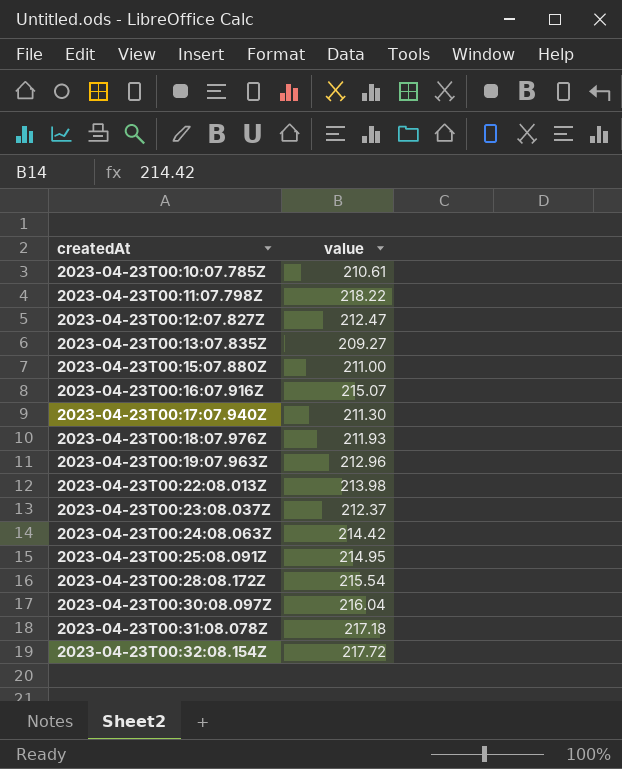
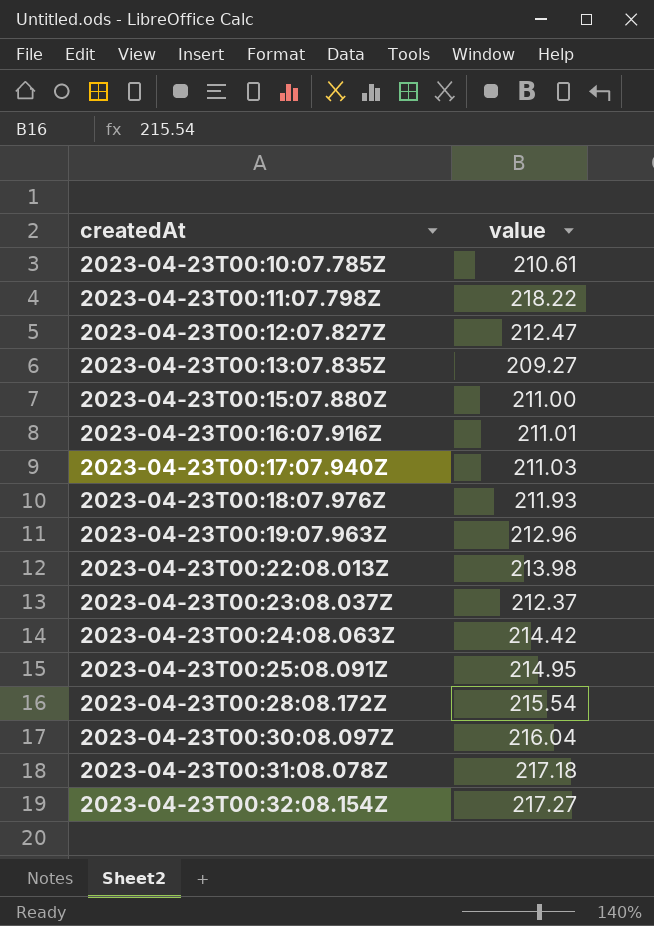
2023-04-23T00:16:07.916Z | value: 215.07 -> 211.01
2023-04-23T00:17:07.940Z | value: 211.30 -> 211.03
2023-04-23T00:32:08.154Z | value: 217.72 -> 217.27

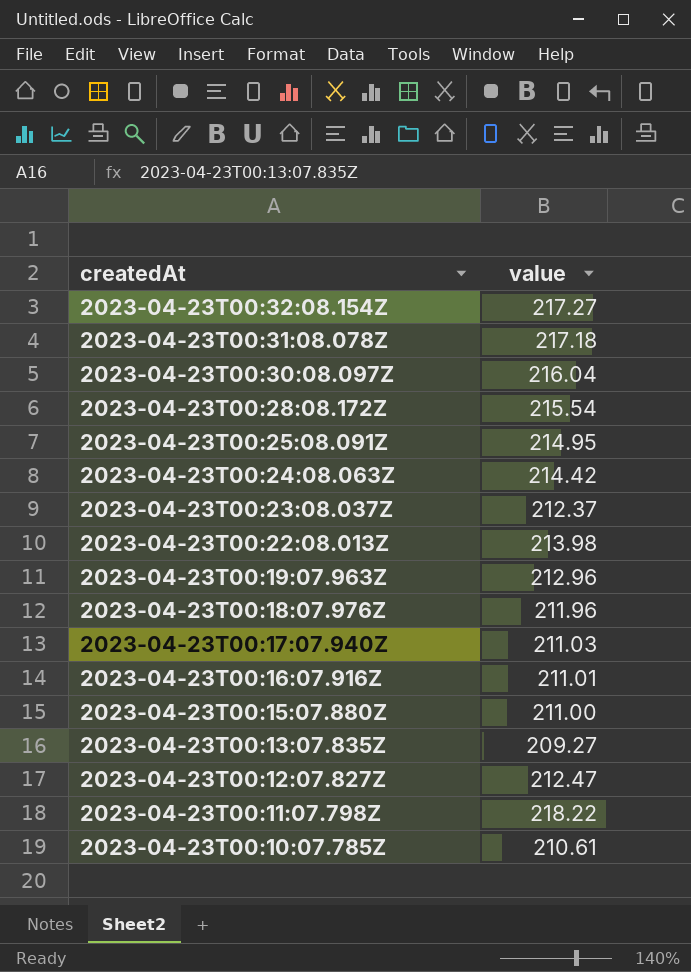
row order: createdAt ascending -> createdAt descending
2023-04-23T00:18:07.976Z | value: 211.93 -> 211.96

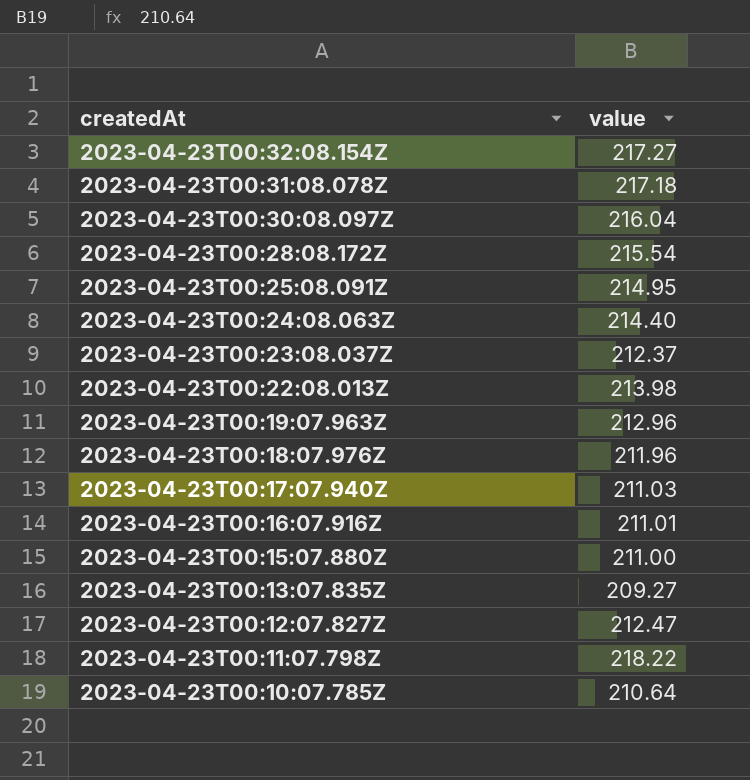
2023-04-23T00:24:08.063Z | value: 214.42 -> 214.40
2023-04-23T00:10:07.785Z | value: 210.61 -> 210.64

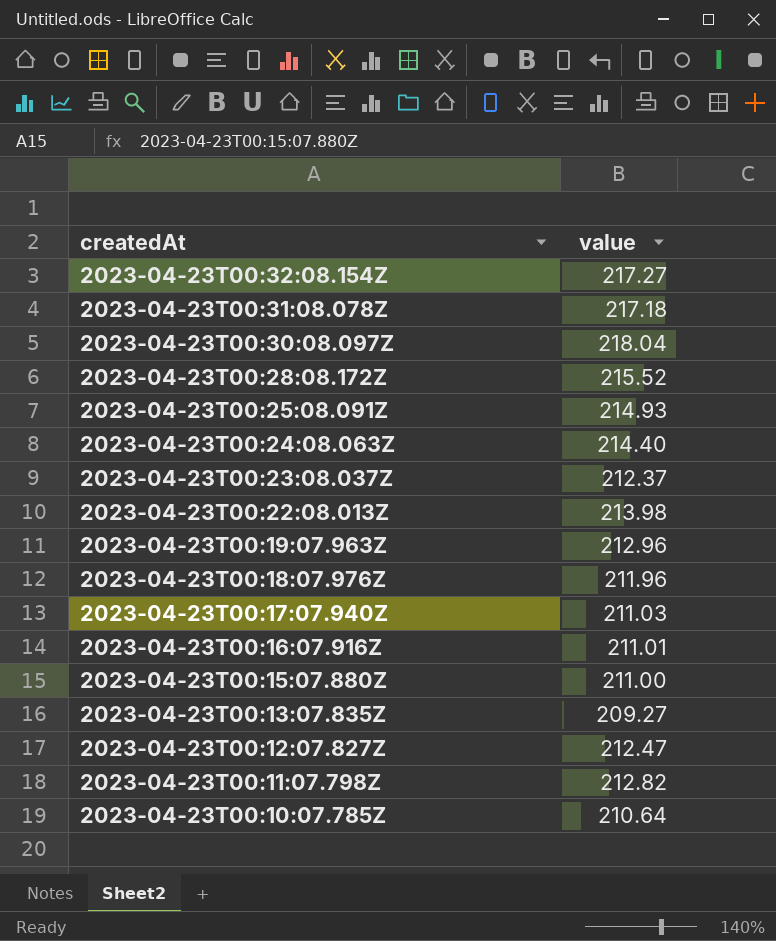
2023-04-23T00:30:08.097Z | value: 216.04 -> 218.04
2023-04-23T00:28:08.172Z | value: 215.54 -> 215.52
2023-04-23T00:25:08.091Z | value: 214.95 -> 214.93
2023-04-23T00:11:07.798Z | value: 218.22 -> 212.82

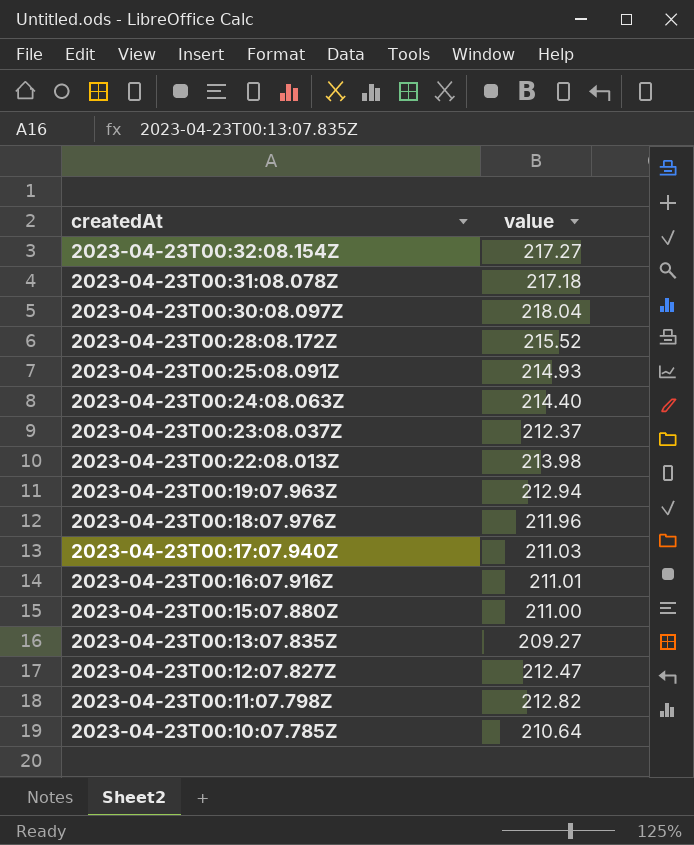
2023-04-23T00:19:07.963Z | value: 212.96 -> 212.94

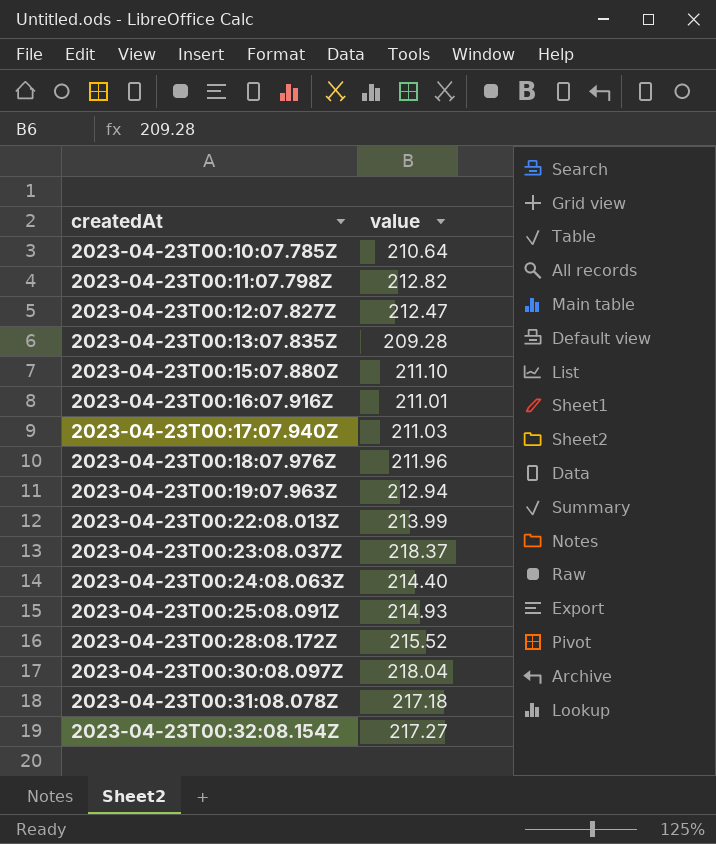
row order: createdAt descending -> createdAt ascending
2023-04-23T00:13:07.835Z | value: 209.27 -> 209.28
2023-04-23T00:15:07.880Z | value: 211.00 -> 211.10
2023-04-23T00:22:08.013Z | value: 213.98 -> 213.99
2023-04-23T00:23:08.037Z | value: 212.37 -> 218.37

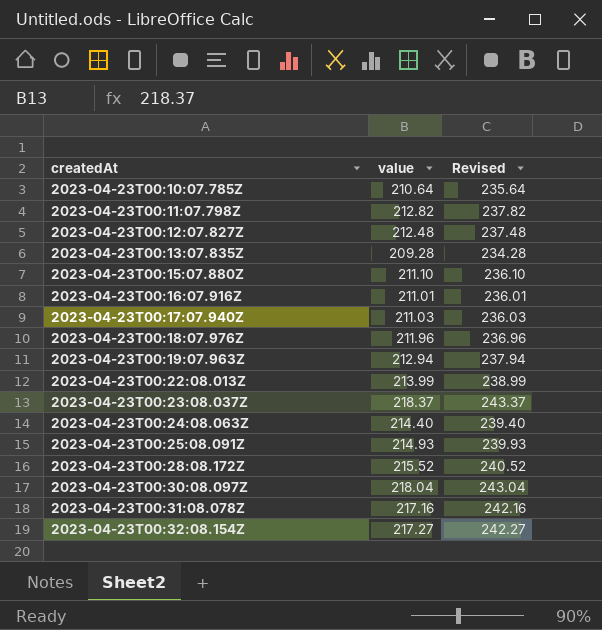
column Revised | formula: none -> [value] + 25
2023-04-23T00:12:07.827Z | value: 212.47 -> 212.48
2023-04-23T00:31:08.078Z | value: 217.18 -> 217.16

